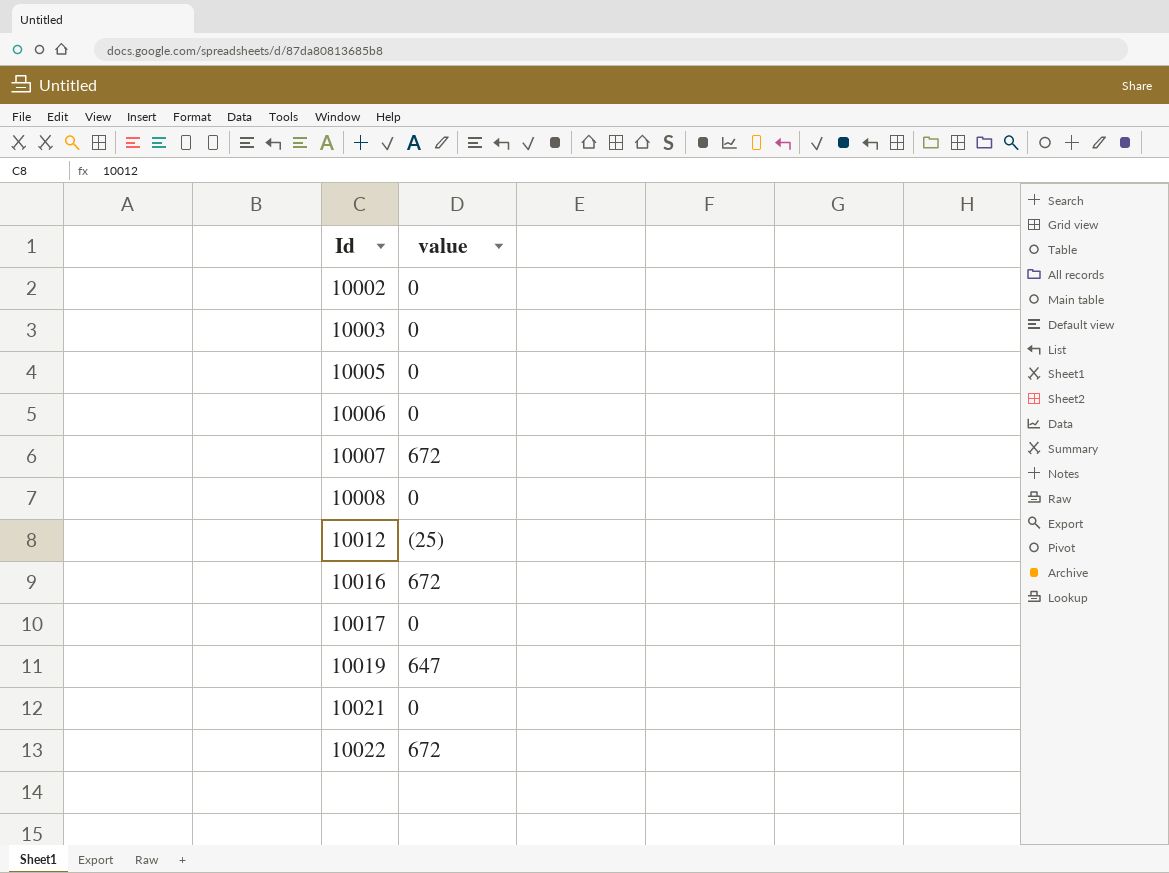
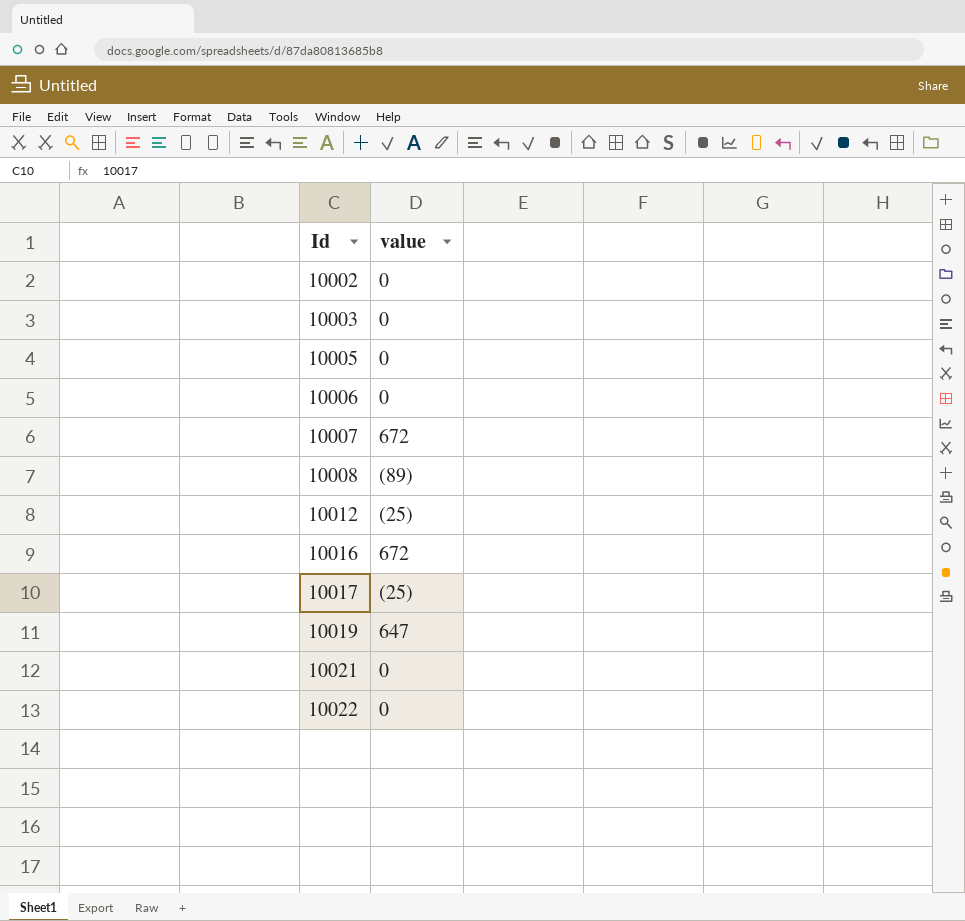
10008 | value: 0 -> (89)
10017 | value: 0 -> (25)
10022 | value: 672 -> 0

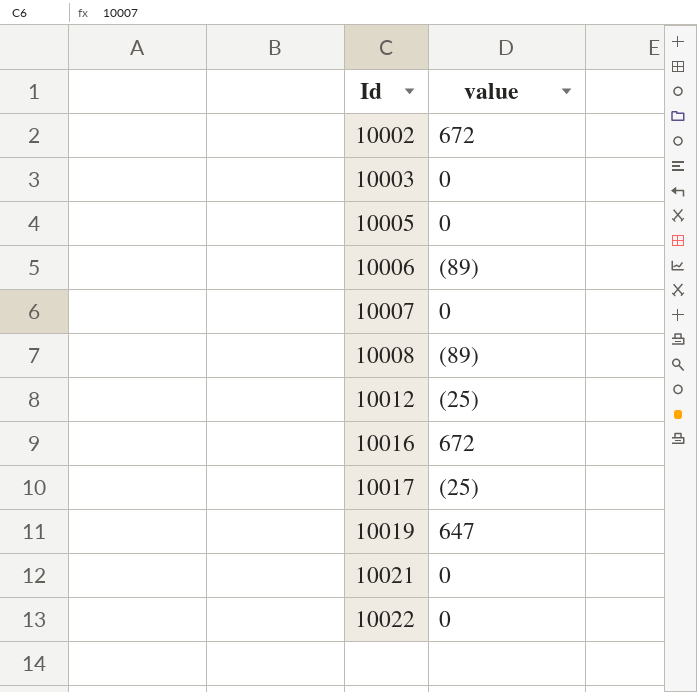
10002 | value: 0 -> 672
10006 | value: 0 -> (89)
10007 | value: 672 -> 0

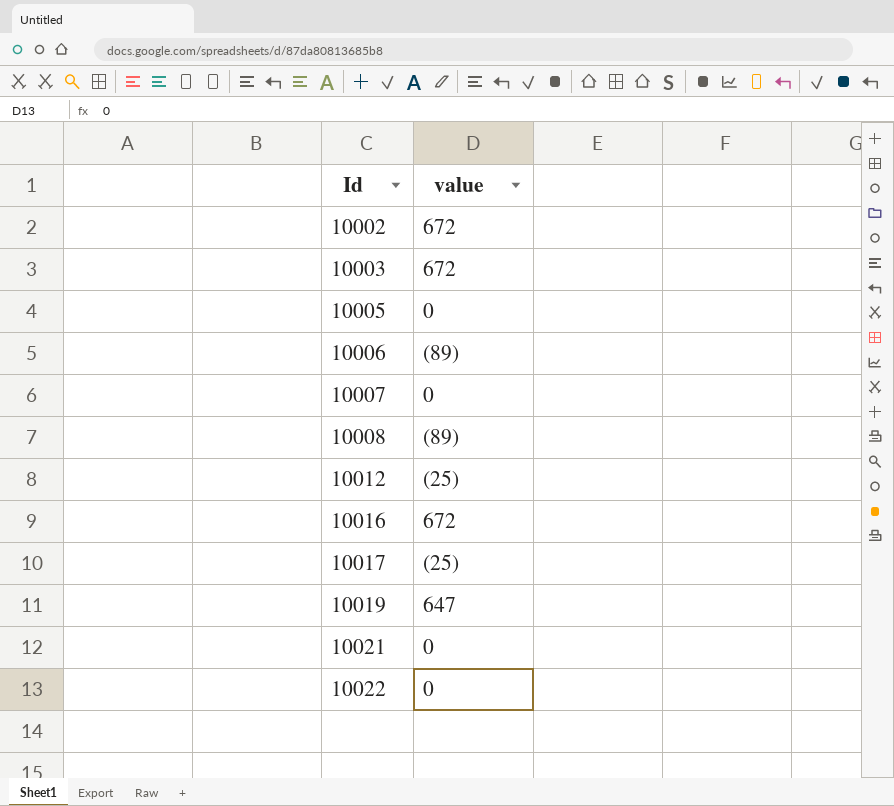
10003 | value: 0 -> 672

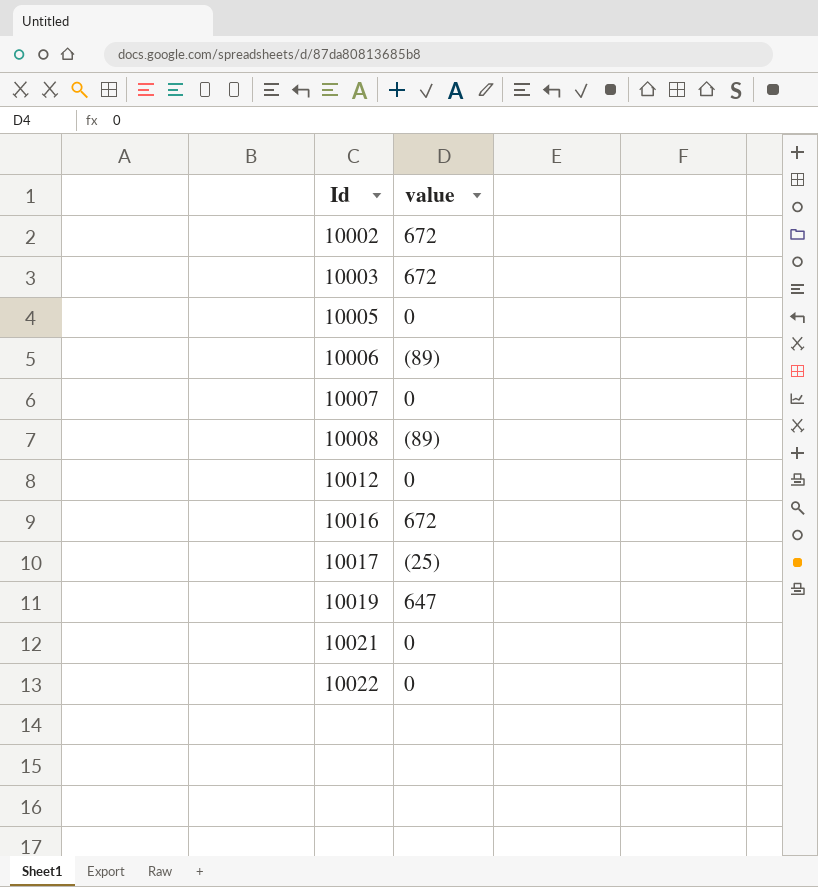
10012 | value: (25) -> 0

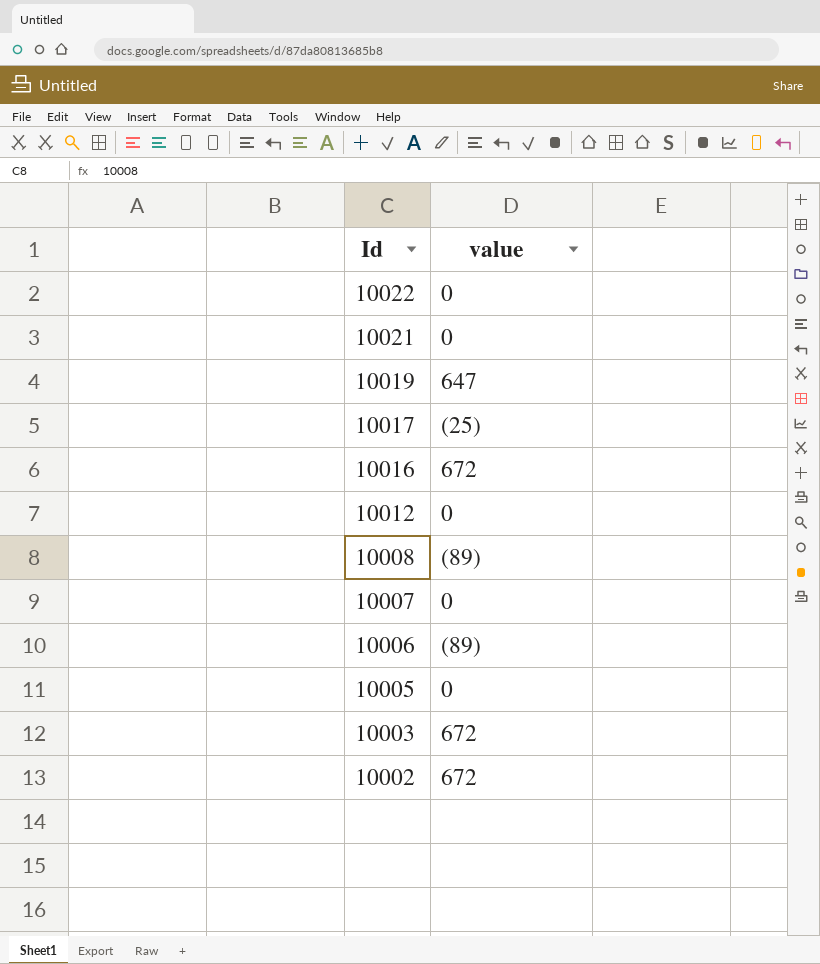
row order: Id ascending -> Id descending

